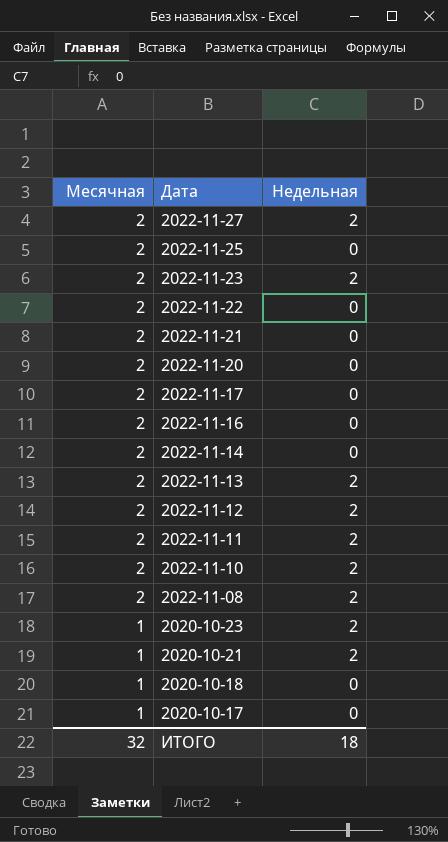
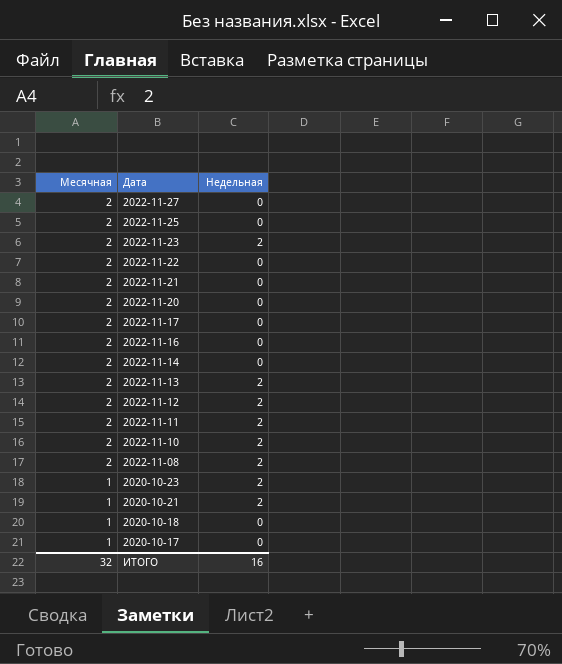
2022-11-27 | Недельная: 2 -> 0
ИТОГО | Недельная: 18 -> 16

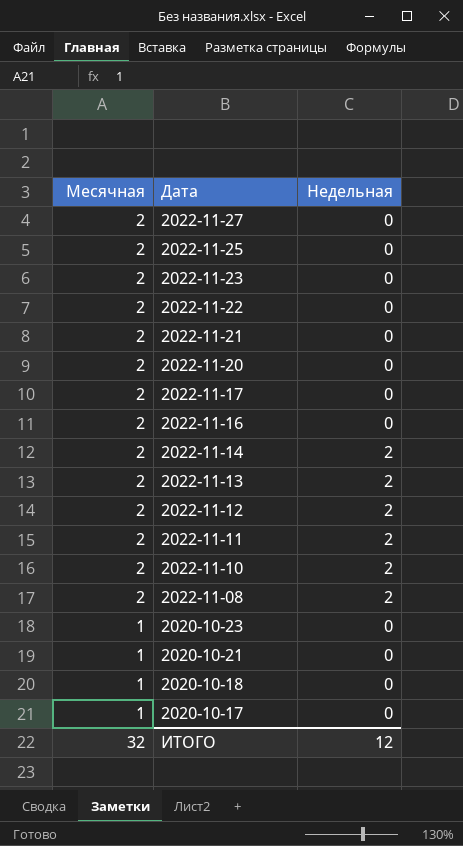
2022-11-23 | Недельная: 2 -> 0
2022-11-14 | Недельная: 0 -> 2
2020-10-23 | Недельная: 2 -> 0
2020-10-21 | Недельная: 2 -> 0
ИТОГО | Недельная: 16 -> 12

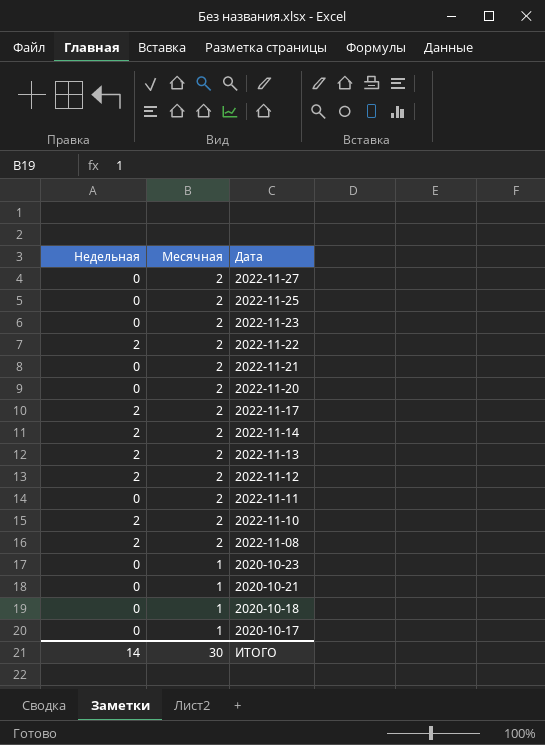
column Недельная | position: 3 -> 1
row 2022-11-16: 2 | 0 -> none
2022-11-22 | Недельная: 0 -> 2
2022-11-17 | Недельная: 0 -> 2
2022-11-11 | Недельная: 2 -> 0
ИТОГО | Недельная: 12 -> 14
ИТОГО | Месячная: 32 -> 30

